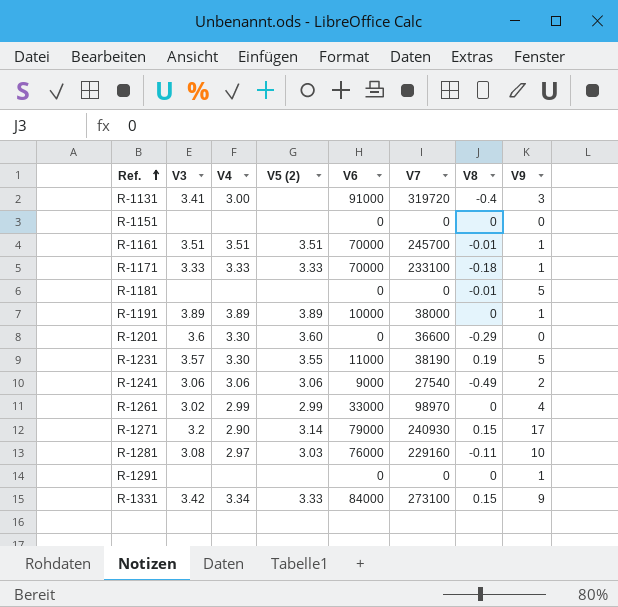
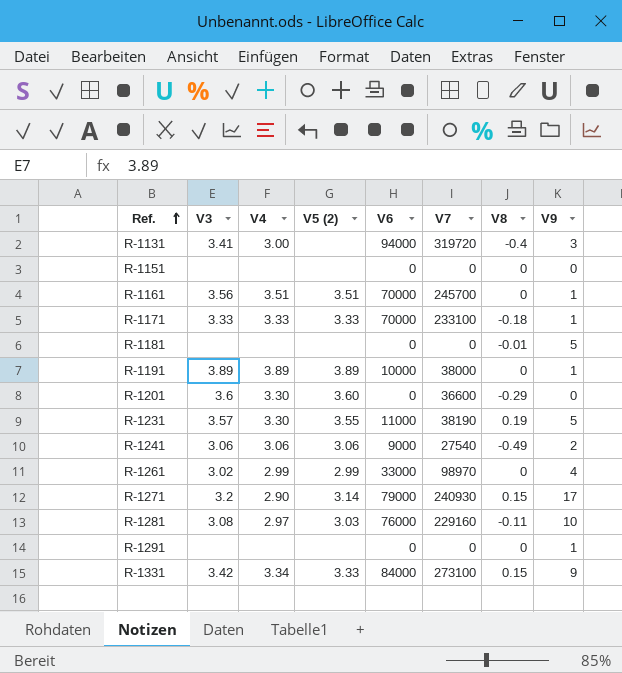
R-1131 | V6: 91000 -> 94000
R-1161 | V3: 3.51 -> 3.56
R-1161 | V8: -0.01 -> 0

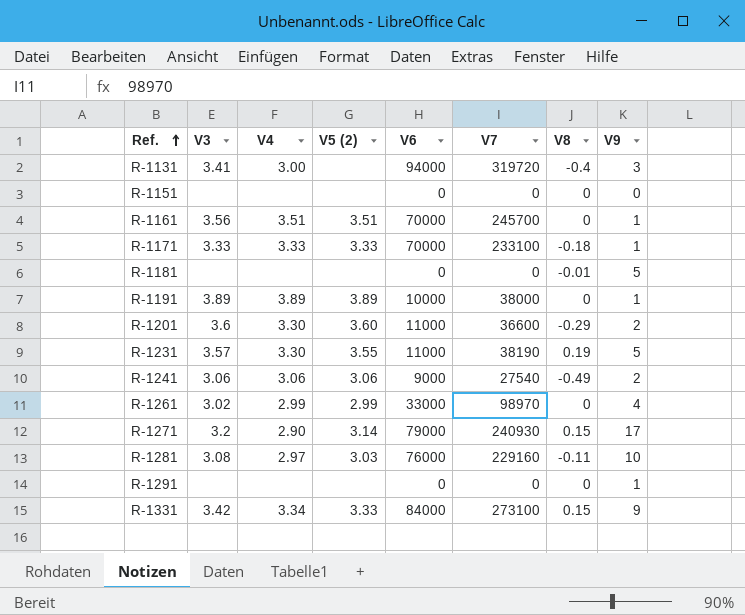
R-1201 | V6: 0 -> 11000
R-1201 | V9: 0 -> 2

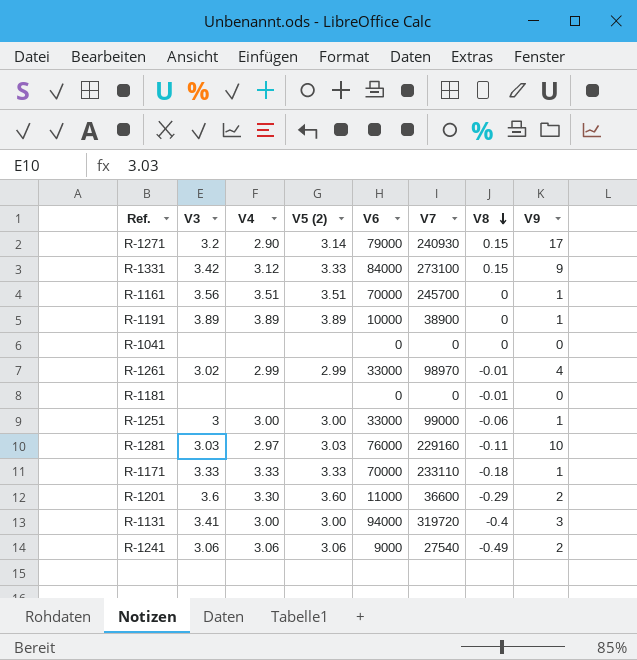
row order: Ref. ascending -> V8 descending
row R-1151: none | none | none | 0 | 0 | 0 | 0 -> none
row R-1231: 3.57 | 3.30 | 3.55 | 11000 | 38190 | 0.19 | 5 -> none
row R-1291: none | none | none | 0 | 0 | 0 | 1 -> none
R-1331 | V4: 3.34 -> 3.12
R-1191 | V7: 38000 -> 38900
row R-1041: none -> none | none | none | 0 | 0 | 0 | 0
R-1261 | V8: 0 -> -0.01
R-1181 | V9: 5 -> 0
row R-1251: none -> 3 | 3.00 | 3.00 | 33000 | 99000 | -0.06 | 1
R-1281 | V3: 3.08 -> 3.03
R-1171 | V7: 233100 -> 233110
R-1131 | V5 (2): none -> 3.00

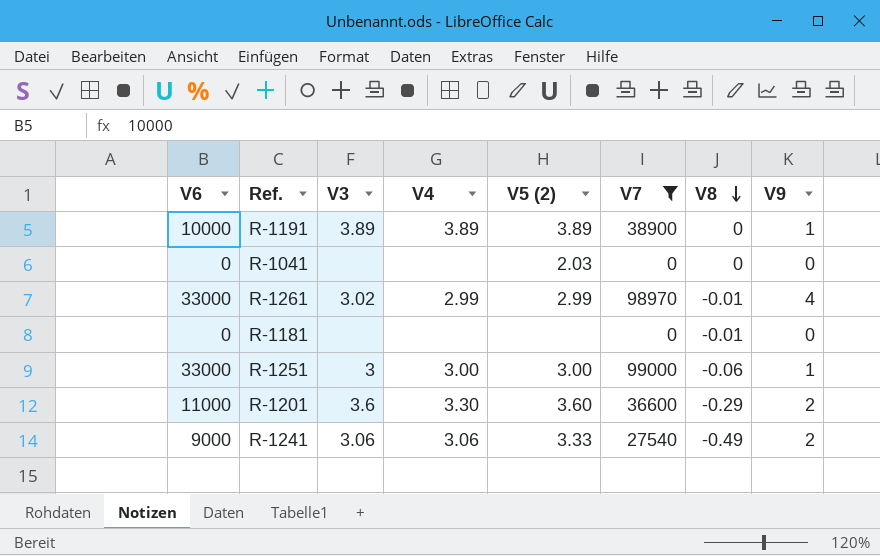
filter: none -> V7 <= 99000
column V6 | position: 5 -> 1
R-1041 | V5 (2): none -> 2.03
R-1241 | V5 (2): 3.06 -> 3.33

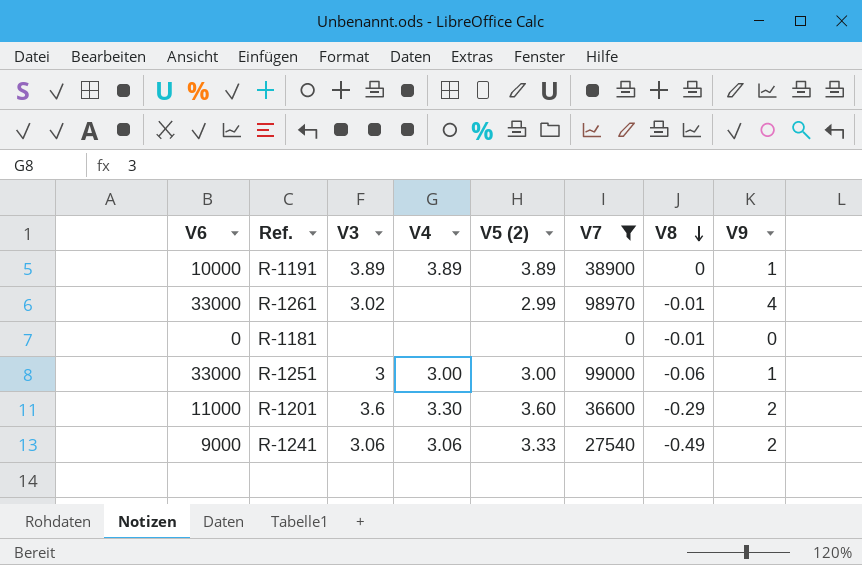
row R-1041: 0 | none | none | 2.03 | 0 | 0 | 0 -> none
R-1261 | V4: 2.99 -> none

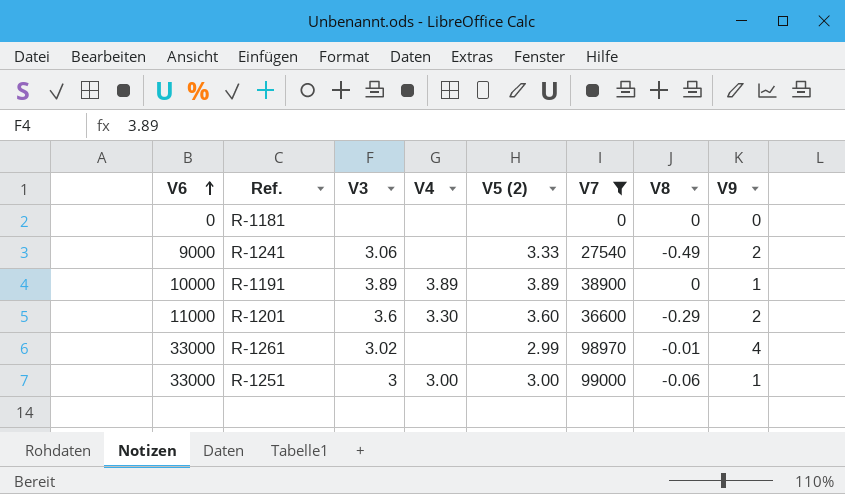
row order: V8 descending -> V6 ascending
R-1181 | V8: -0.01 -> 0
R-1241 | V4: 3.06 -> none

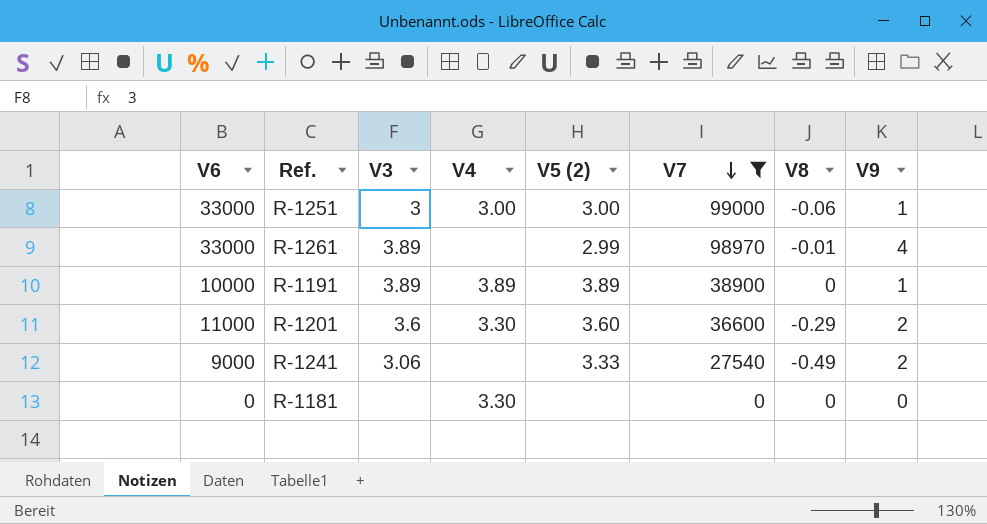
row order: V6 ascending -> V7 descending
R-1261 | V3: 3.02 -> 3.89
R-1181 | V4: none -> 3.30

